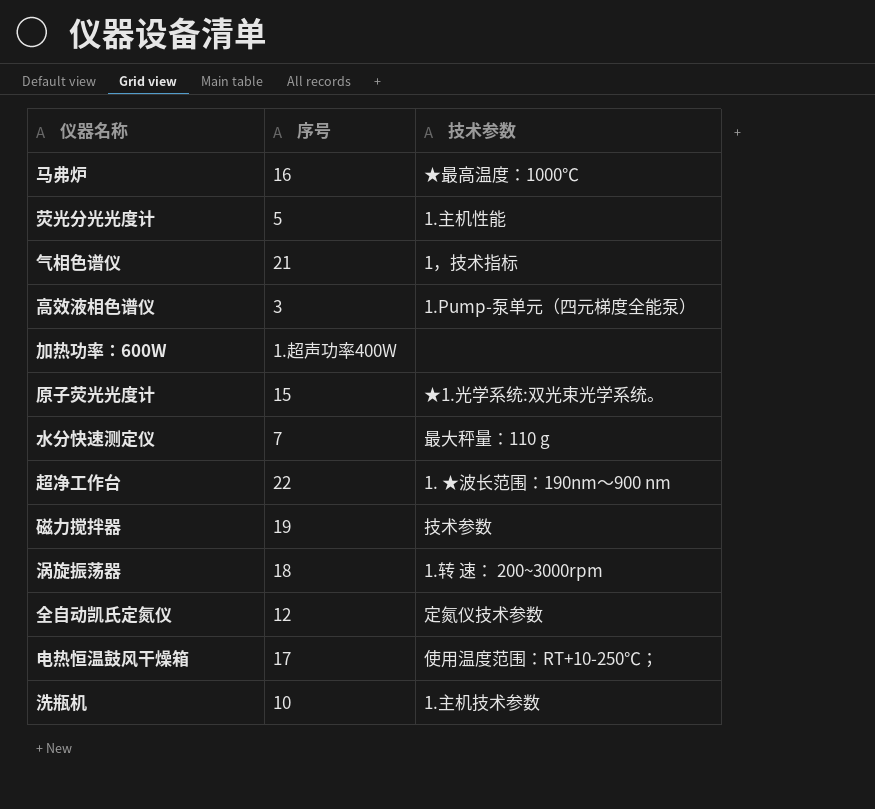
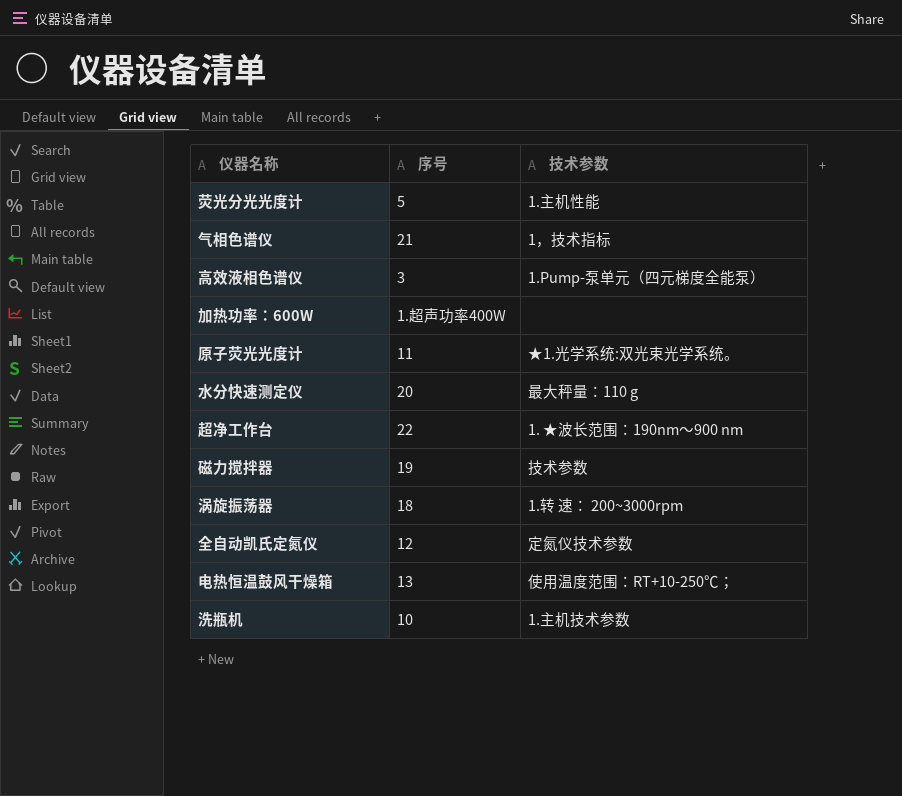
row 马弗炉: 16 | ★最高温度：1000℃ -> none
原子荧光光度计 | 序号: 15 -> 11
水分快速测定仪 | 序号: 7 -> 20
电热恒温鼓风干燥箱 | 序号: 17 -> 13

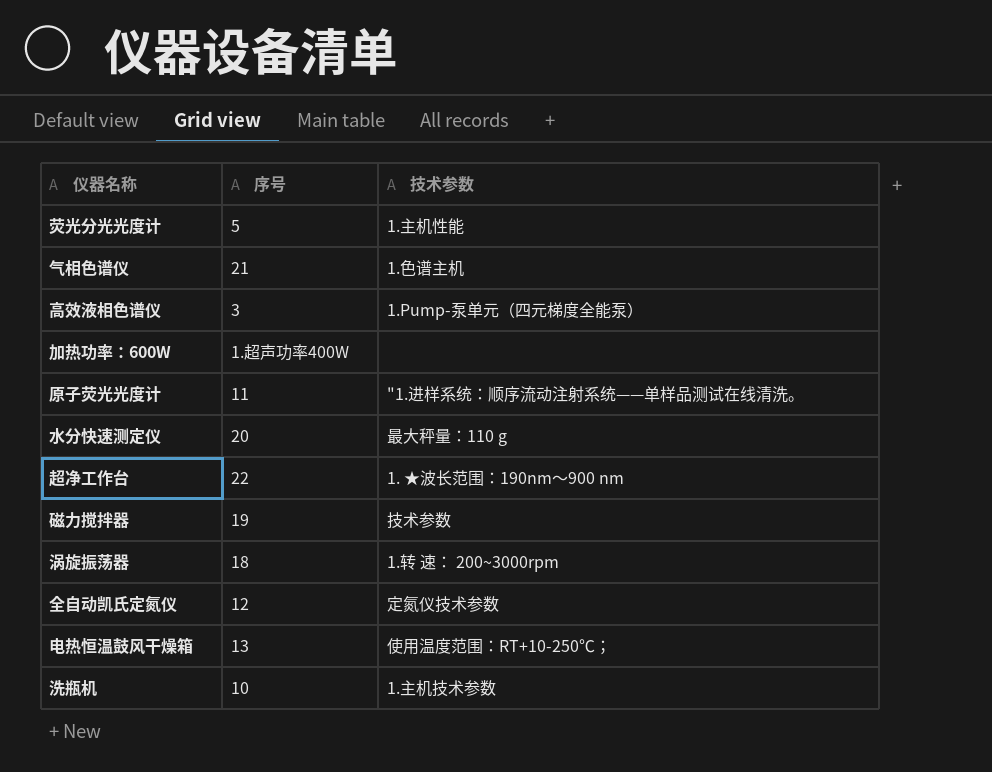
气相色谱仪 | 技术参数: 1，技术指标 -> 1.色谱主机
原子荧光光度计 | 技术参数: ★1.光学系统:双光束光学系统。 -> "1.进样系统：顺序流动注射系统——单样品测试在线清洗。

